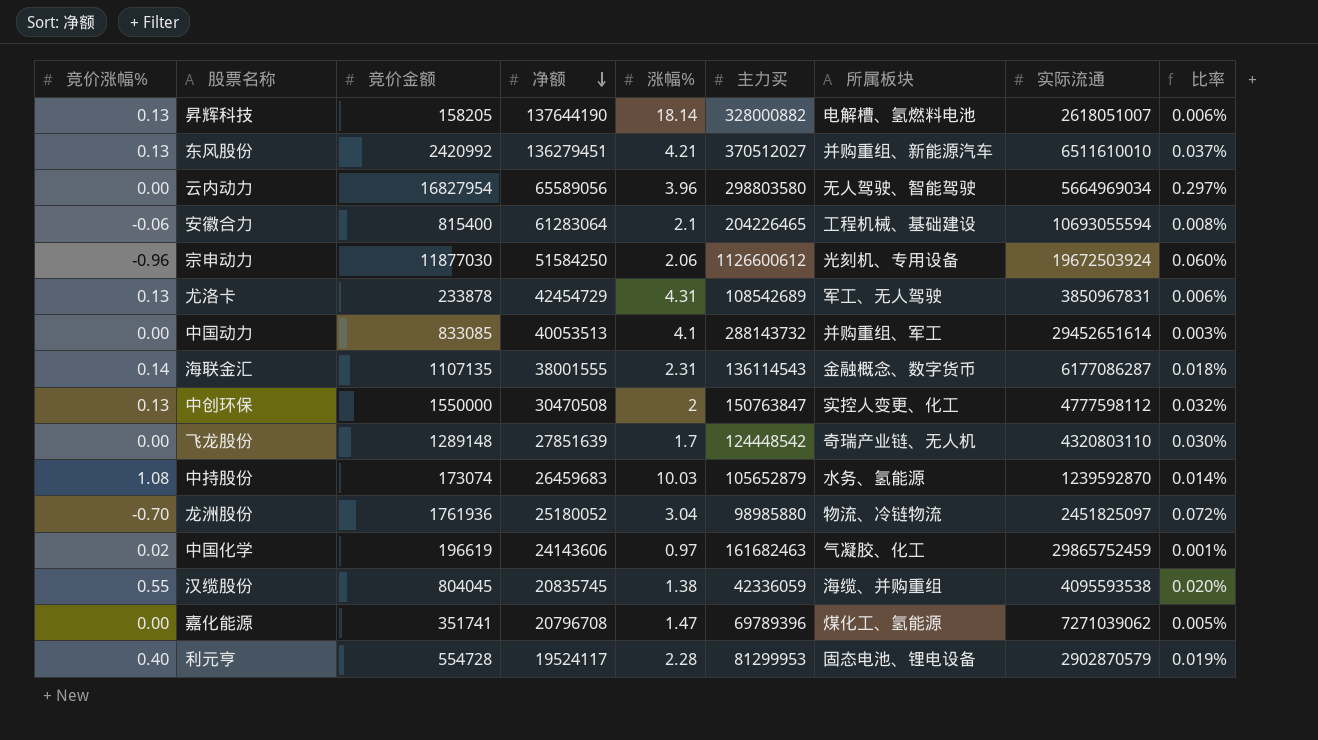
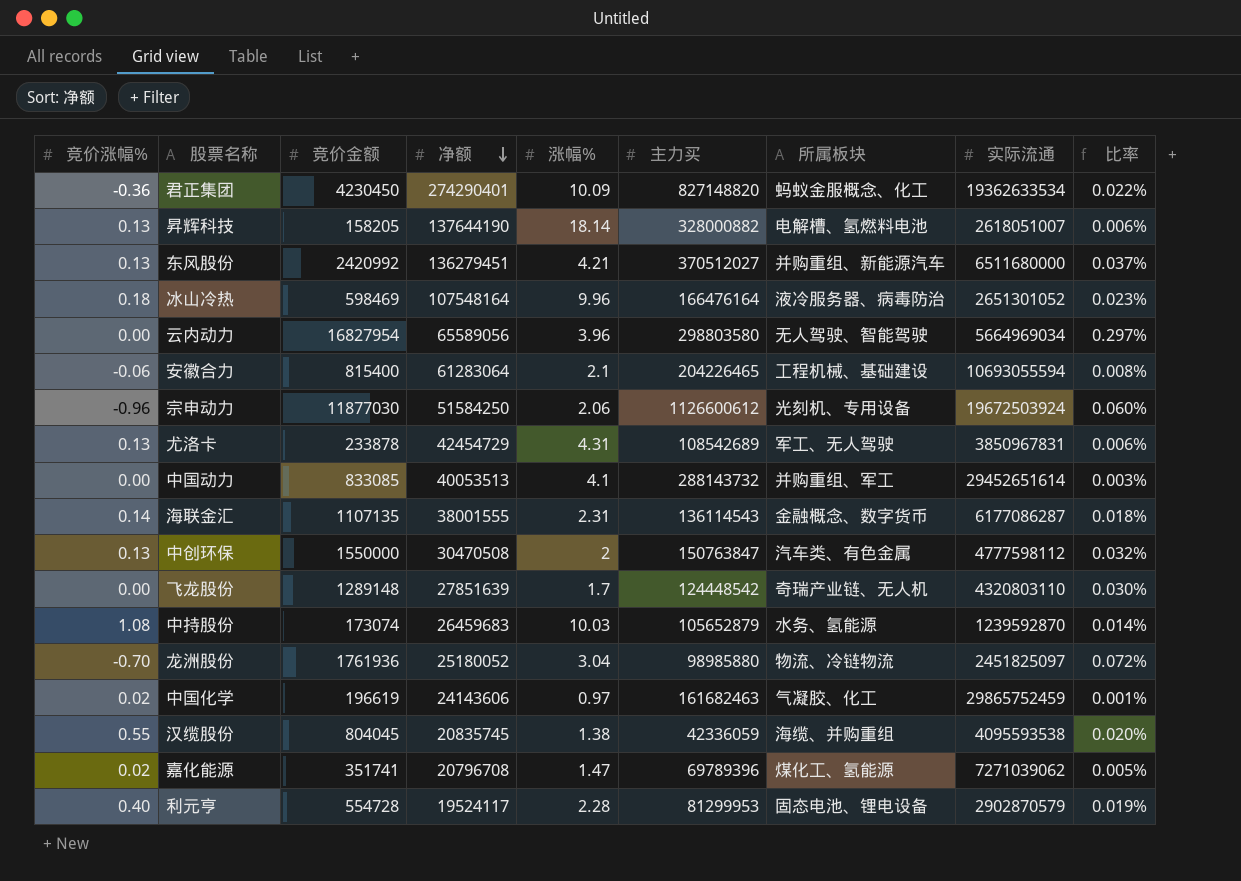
row 君正集团: none -> -0.36 | 4230450 | 274290401 | 10.09 | 827148820 | 蚂蚁金服概念、化工 | 19362633534 | 0.022%
东风股份 | 实际流通: 6511610010 -> 6511680000
row 冰山冷热: none -> 0.18 | 598469 | 107548164 | 9.96 | 166476164 | 液冷服务器、病毒防治 | 2651301052 | 0.023%
中创环保 | 所属板块: 实控人变更、化工 -> 汽车类、有色金属
嘉化能源 | 竞价涨幅%: 0.00 -> 0.02

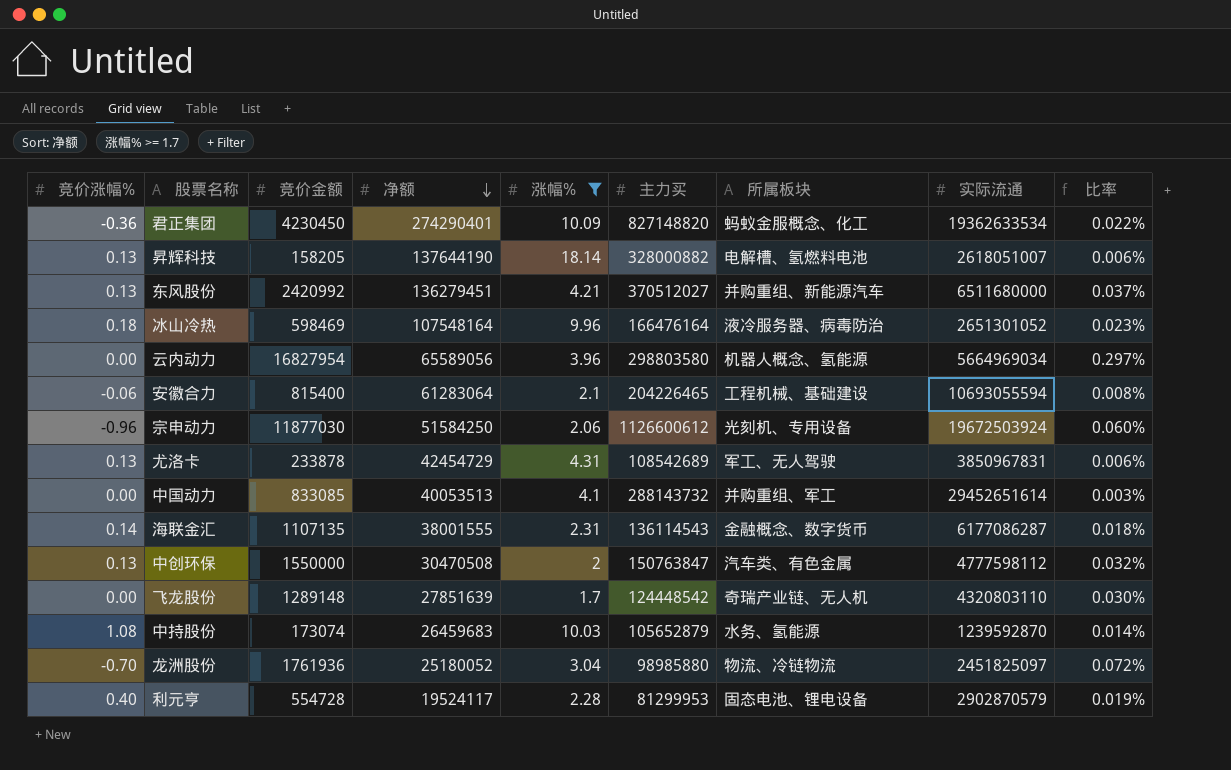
filter: none -> 涨幅% >= 1.7
云内动力 | 所属板块: 无人驾驶、智能驾驶 -> 机器人概念、氢能源

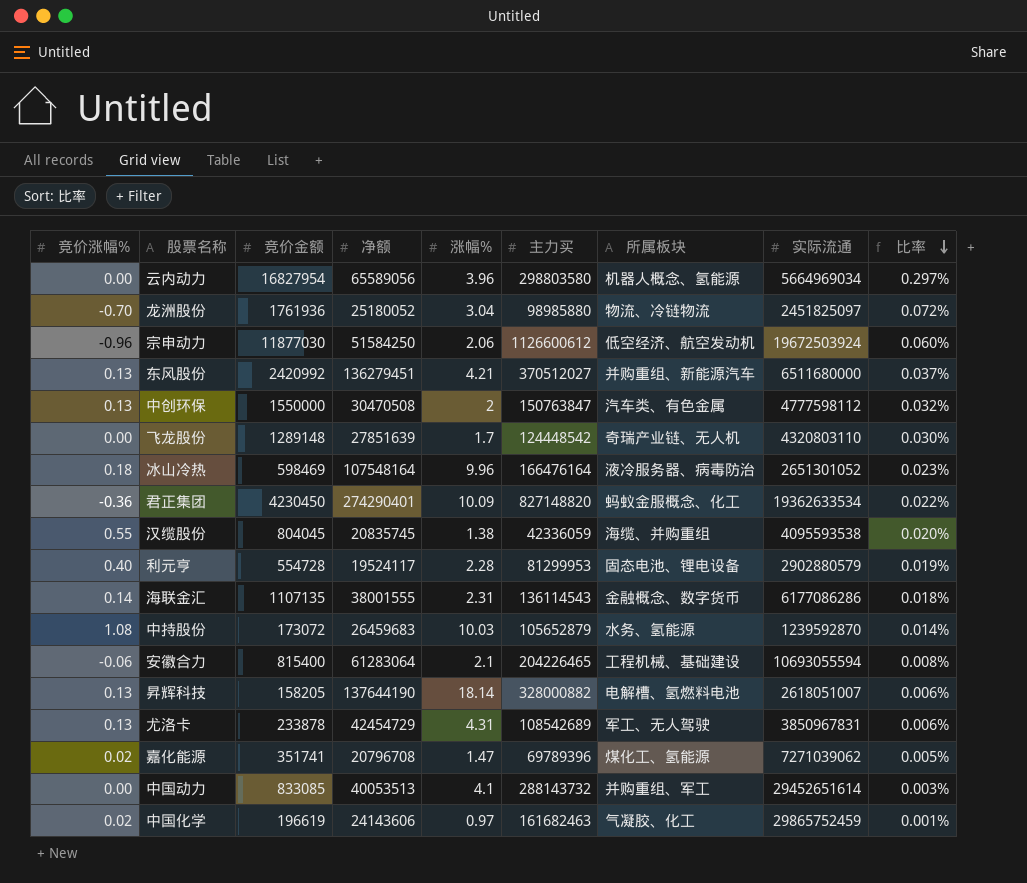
filter: 涨幅% >= 1.7 -> none
row order: 净额 descending -> 比率 descending
宗申动力 | 所属板块: 光刻机、专用设备 -> 低空经济、航空发动机
利元亨 | 实际流通: 2902870579 -> 2902880579
海联金汇 | 实际流通: 6177086287 -> 6177086286
中持股份 | 竞价金额: 173074 -> 173072

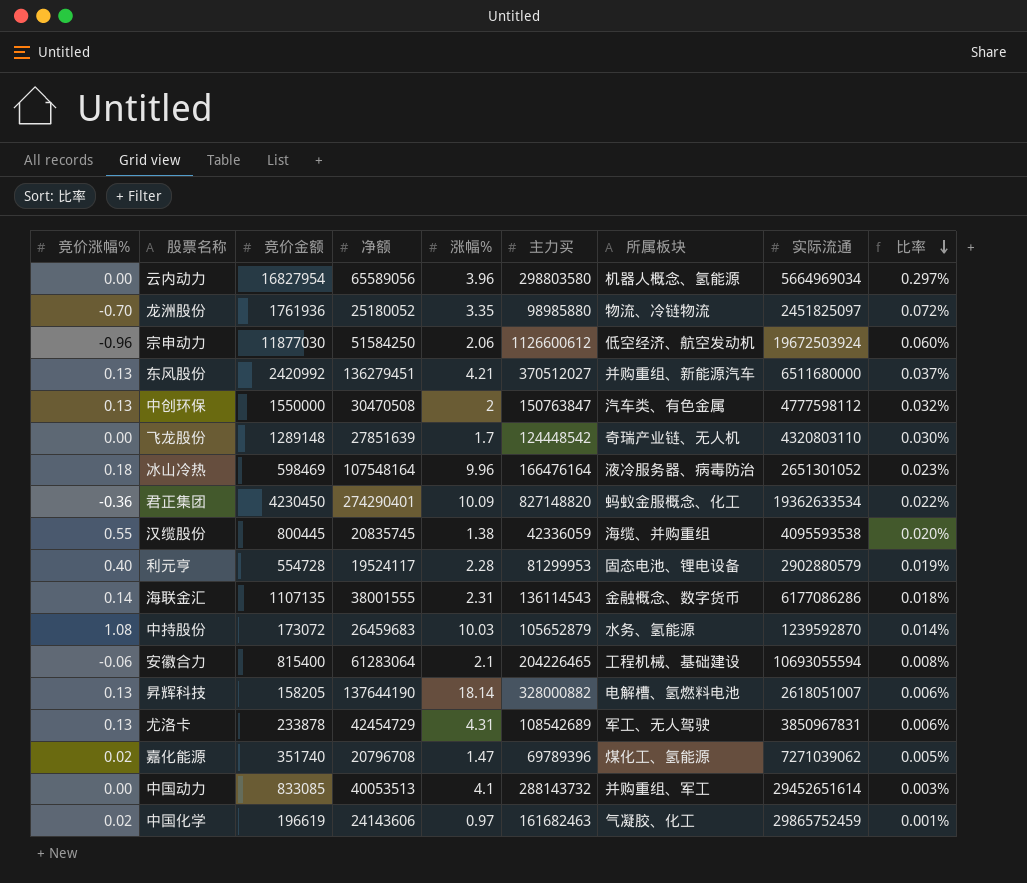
龙洲股份 | 涨幅%: 3.04 -> 3.35
汉缆股份 | 竞价金额: 804045 -> 800445
嘉化能源 | 竞价金额: 351741 -> 351740

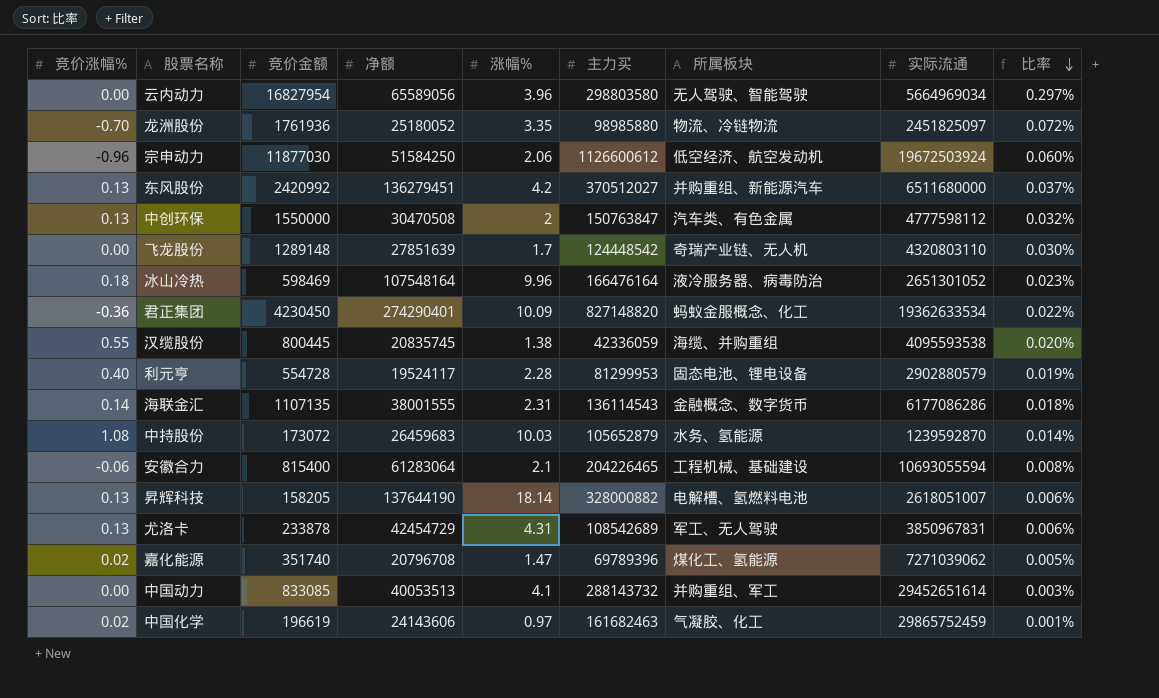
云内动力 | 所属板块: 机器人概念、氢能源 -> 无人驾驶、智能驾驶
东风股份 | 涨幅%: 4.21 -> 4.2

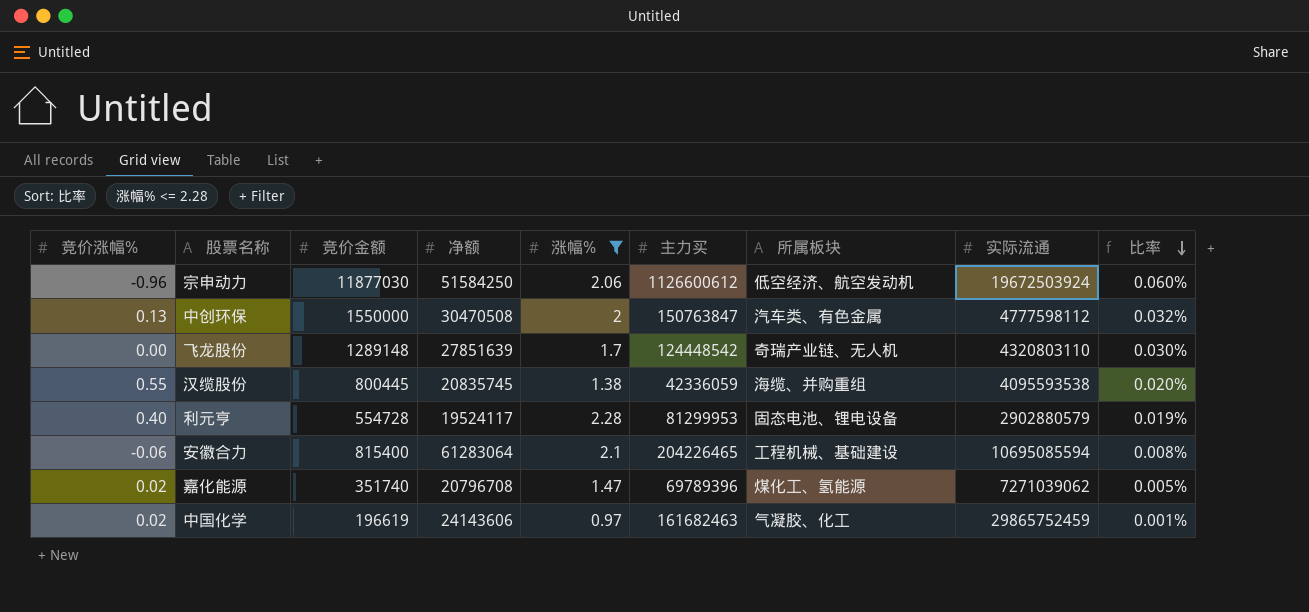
filter: none -> 涨幅% <= 2.28
安徽合力 | 实际流通: 10693055594 -> 10695085594

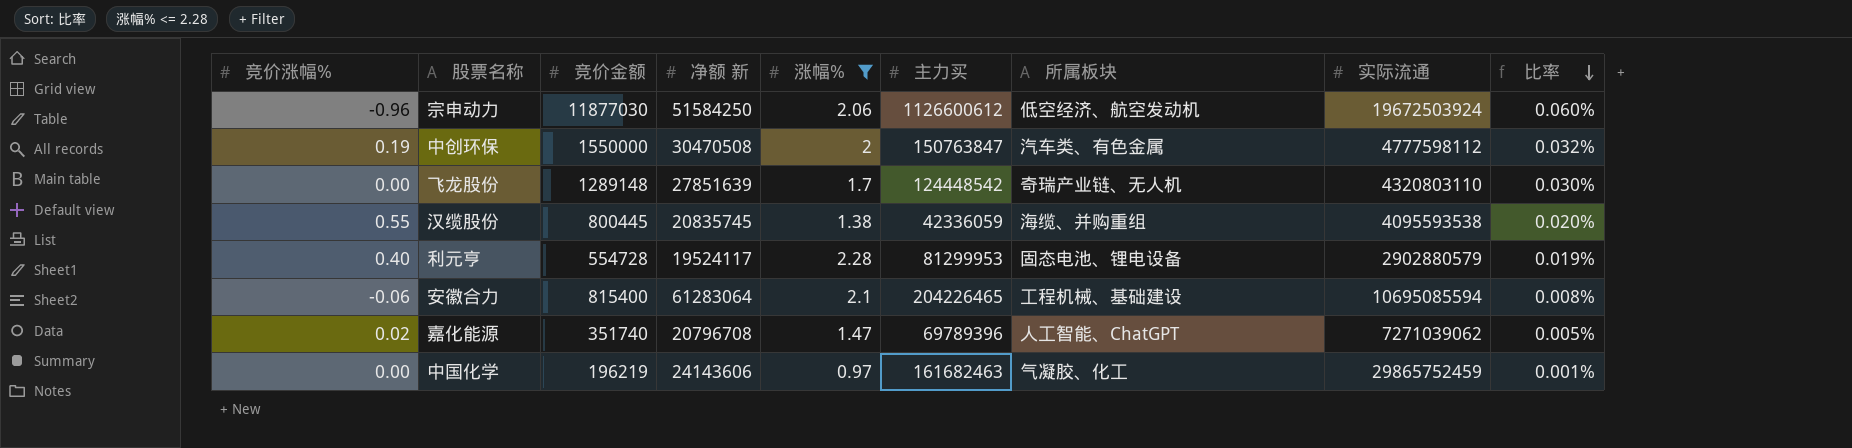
column name: 净额 -> 净额 新
中创环保 | 竞价涨幅%: 0.13 -> 0.19
嘉化能源 | 所属板块: 煤化工、氢能源 -> 人工智能、ChatGPT
中国化学 | 竞价涨幅%: 0.02 -> 0.00
中国化学 | 竞价金额: 196619 -> 196219

